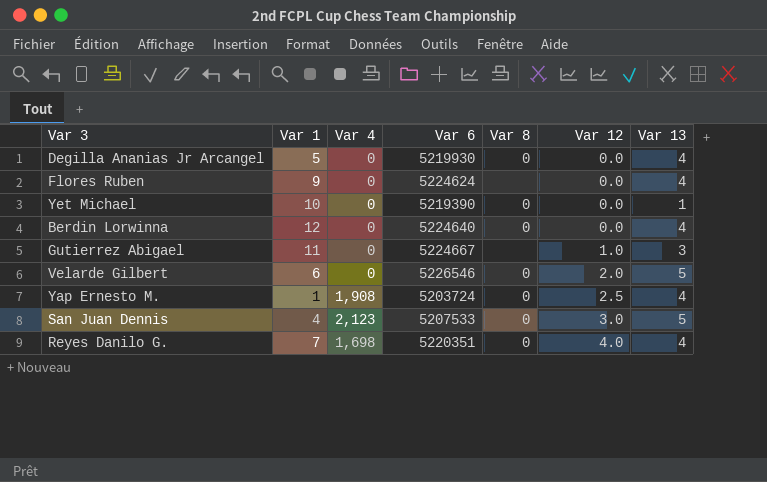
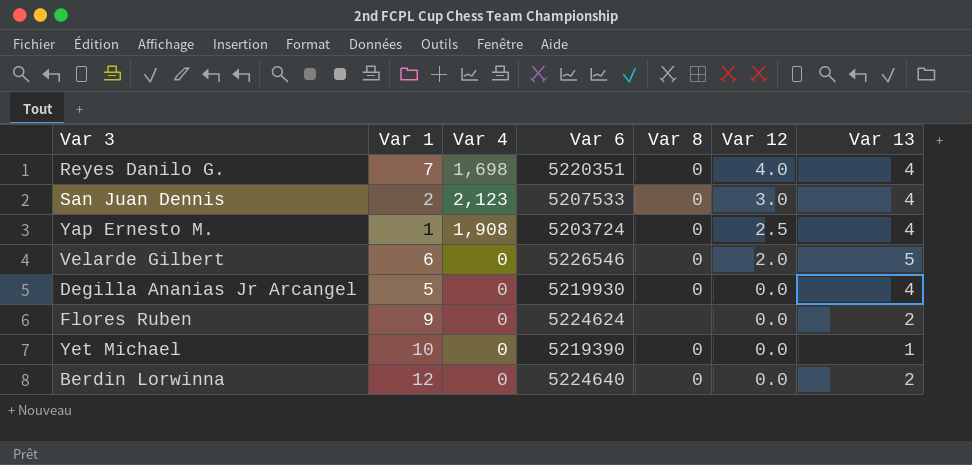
row order: Var 12 ascending -> Var 12 descending
row Gutierrez Abigael: 11 | 0 | 5224667 | none | 1.0 | 3 -> none
San Juan Dennis | Var 1: 4 -> 2
San Juan Dennis | Var 13: 5 -> 4
Flores Ruben | Var 13: 4 -> 2
Berdin Lorwinna | Var 13: 4 -> 2

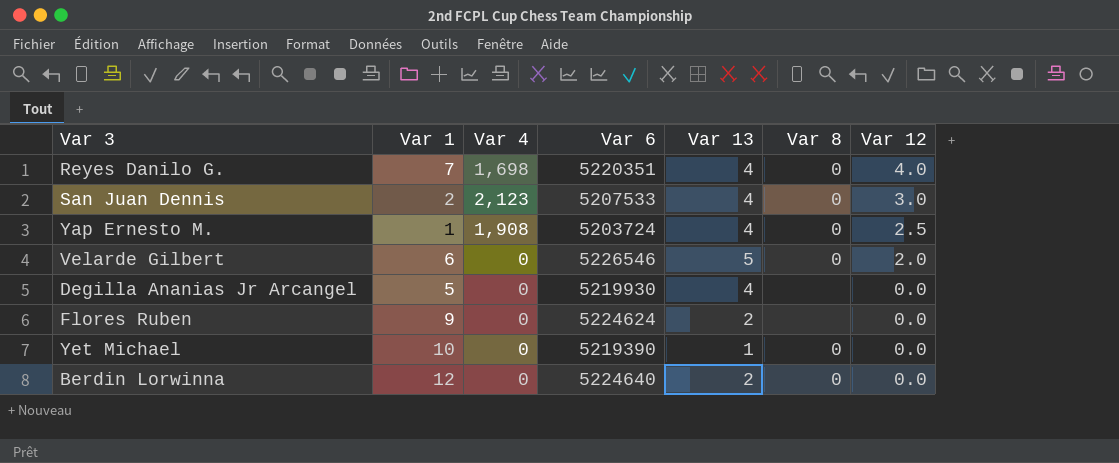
column Var 13 | position: 7 -> 5
Degilla Ananias Jr Arcangel | Var 8: 0 -> none

